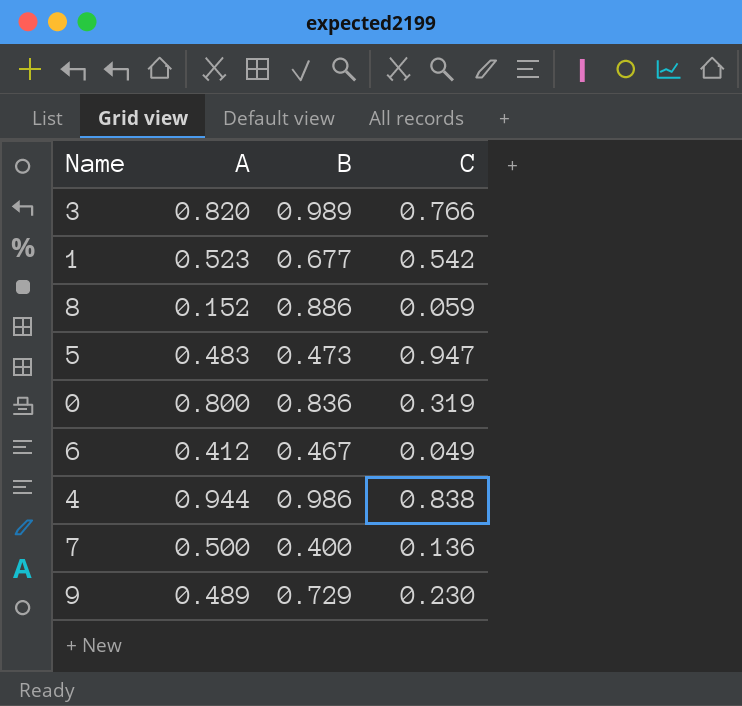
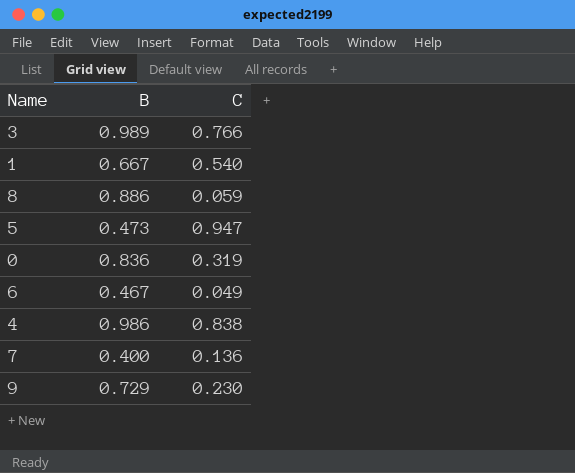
column A | position: 2 -> none
1 | B: 0.677 -> 0.667
1 | C: 0.542 -> 0.540

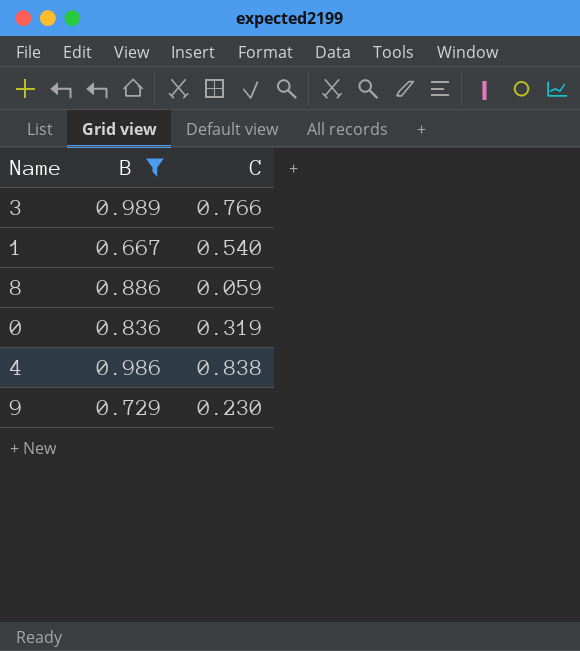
filter: none -> B >= 0.667

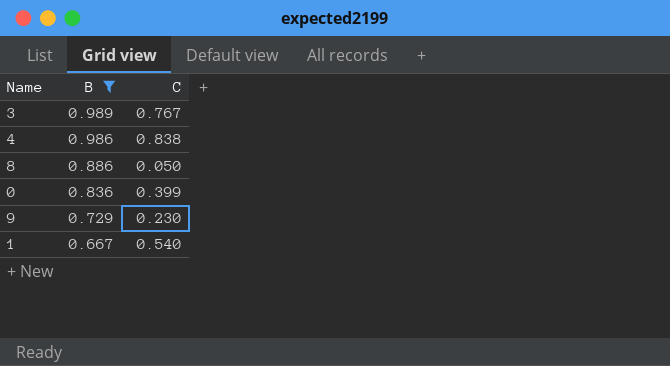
row order: none -> B descending
3 | C: 0.766 -> 0.767
8 | C: 0.059 -> 0.050
0 | C: 0.319 -> 0.399

